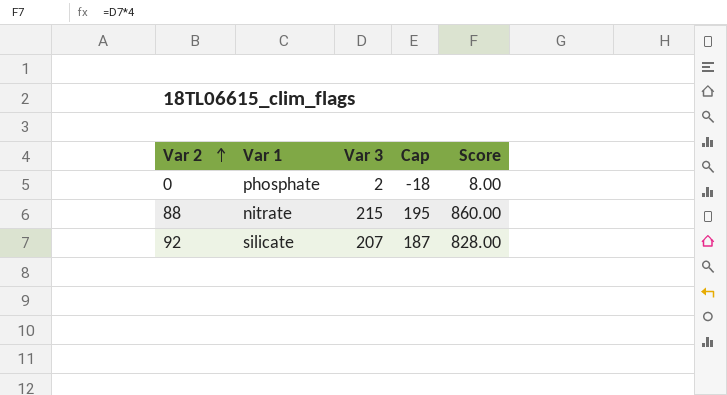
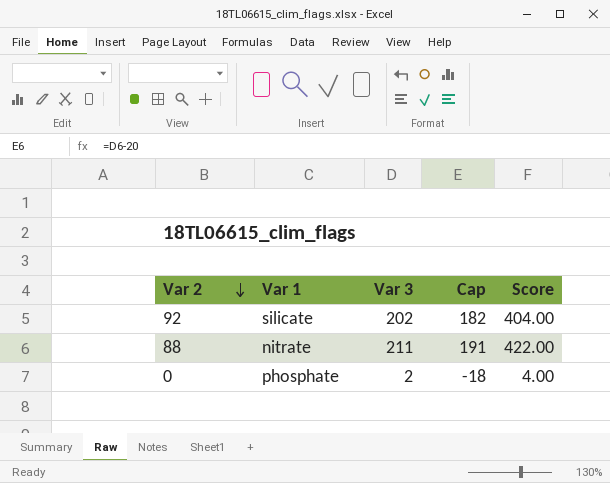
row order: Var 2 ascending -> Var 2 descending
column Score | formula: [Var 3] * 4 -> [Var 3] * 2
92 | Var 3: 207 -> 202
92 | Cap: 187 -> 182
88 | Var 3: 215 -> 211
88 | Cap: 195 -> 191

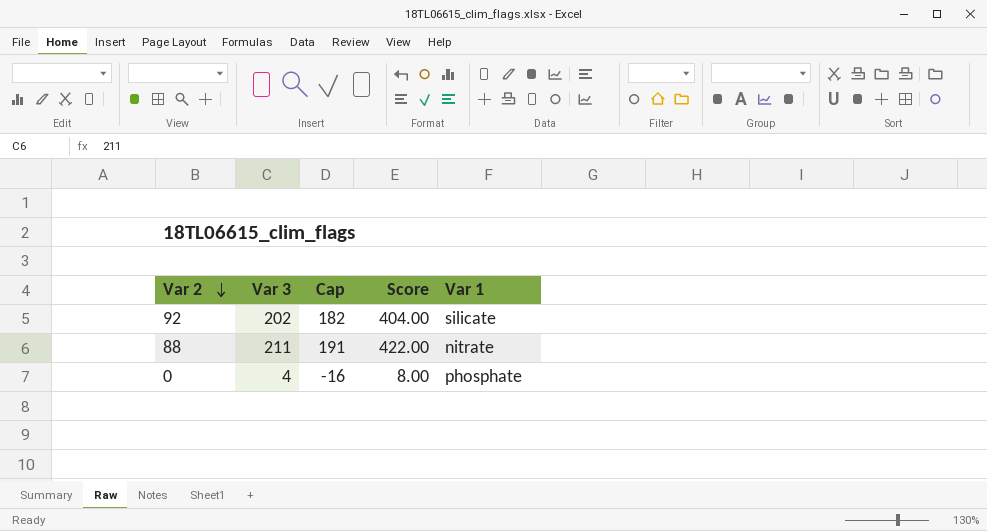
column Var 1 | position: 2 -> 5
0 | Var 3: 2 -> 4
0 | Cap: -18 -> -16
0 | Score: 4.00 -> 8.00

